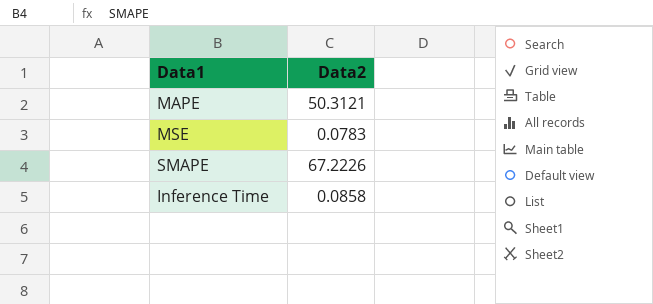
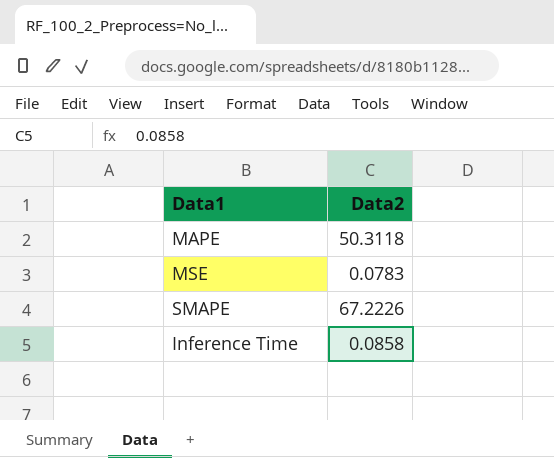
MAPE | Data2: 50.3121 -> 50.3118

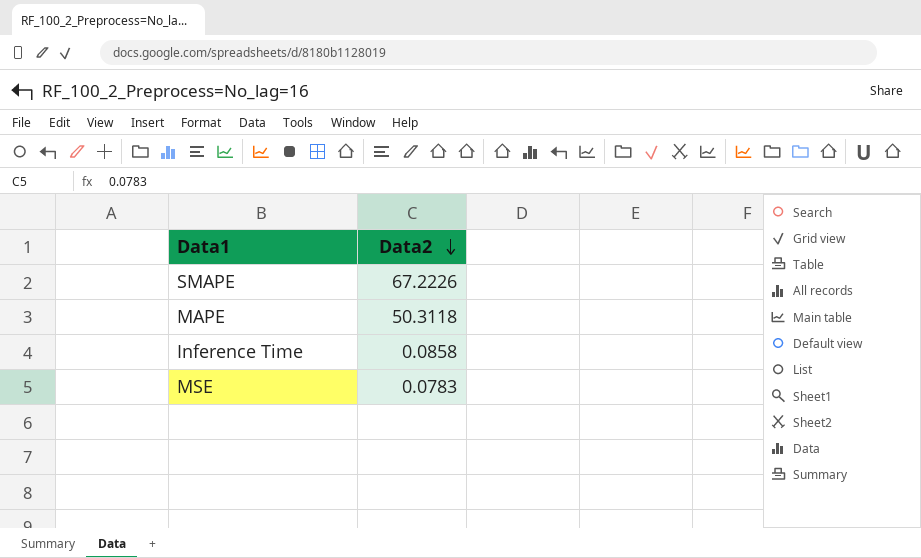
row order: none -> Data2 descending

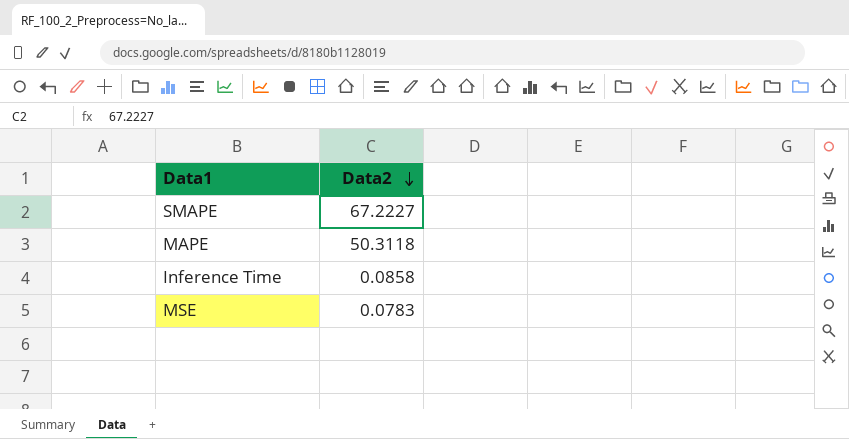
SMAPE | Data2: 67.2226 -> 67.2227

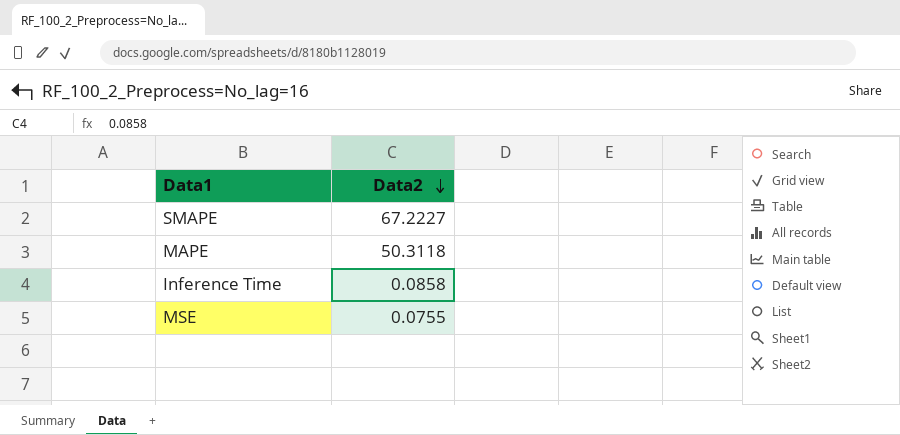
MSE | Data2: 0.0783 -> 0.0755

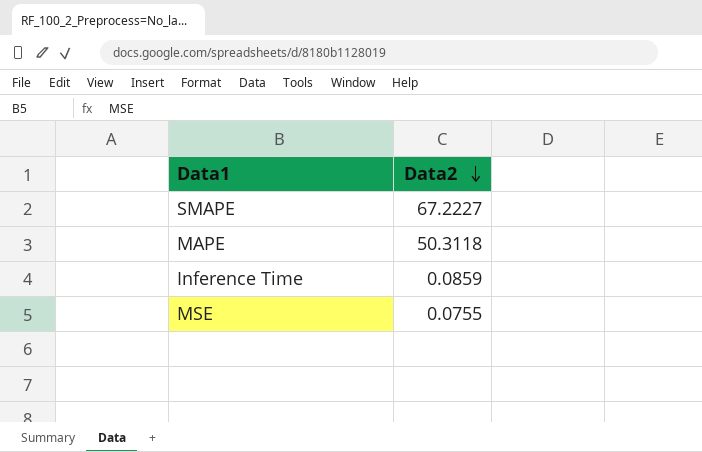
Inference Time | Data2: 0.0858 -> 0.0859

